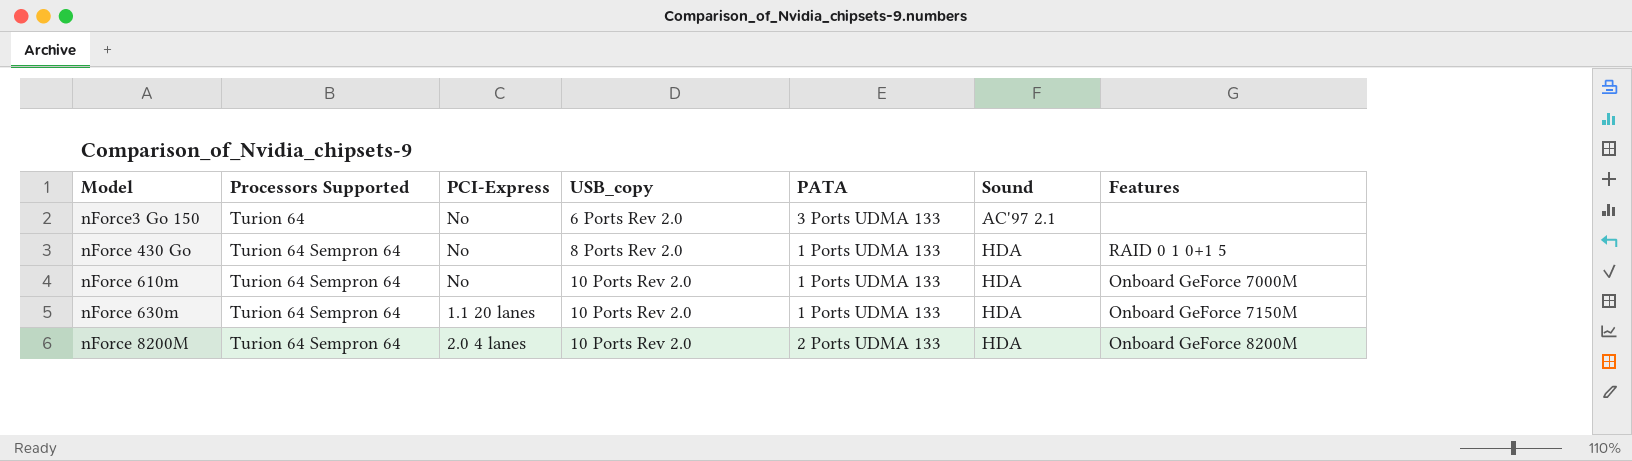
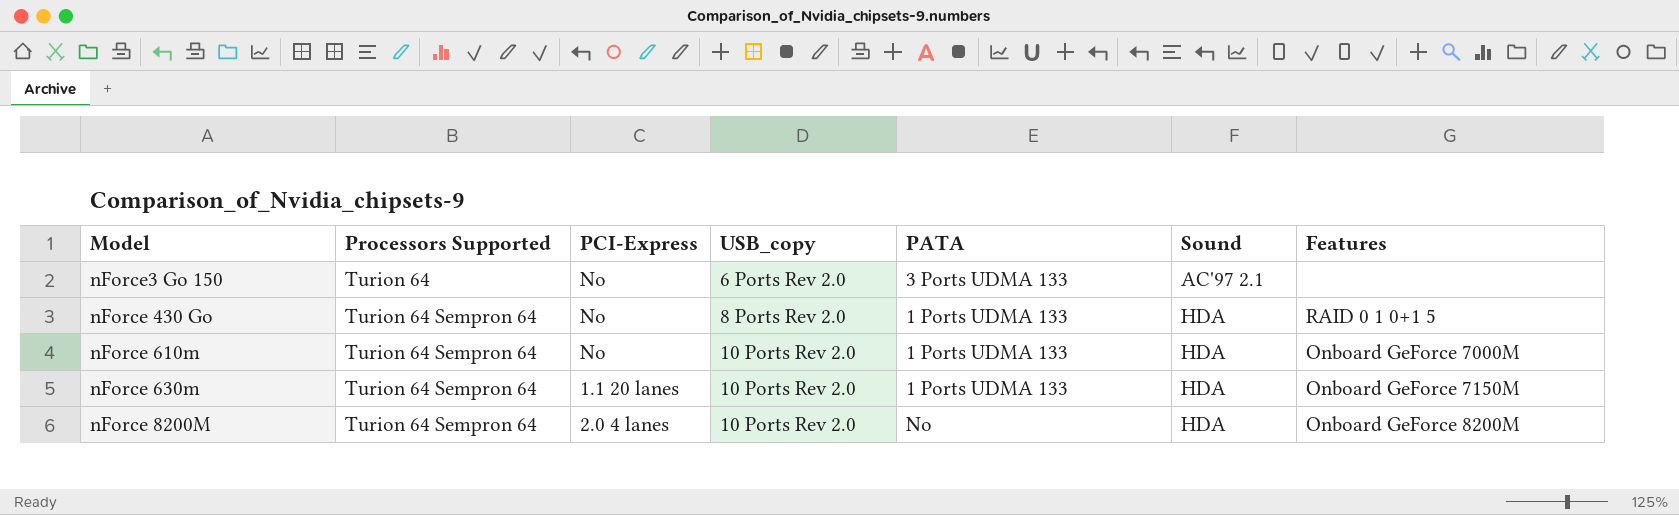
nForce 8200M | PATA: 2 Ports UDMA 133 -> No

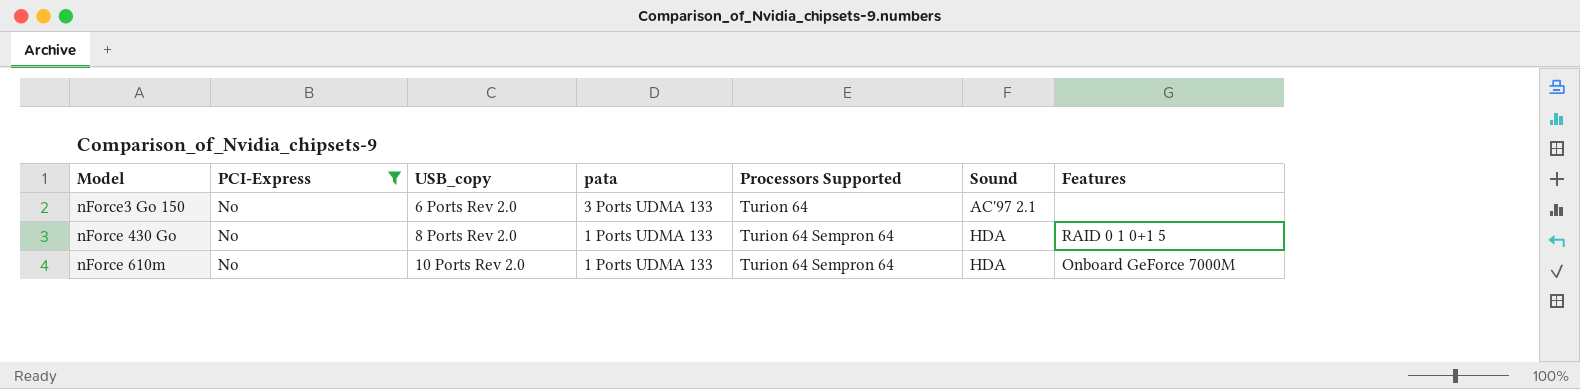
filter: none -> PCI-Express = No
column name: PATA -> pata
column Processors Supported | position: 2 -> 5

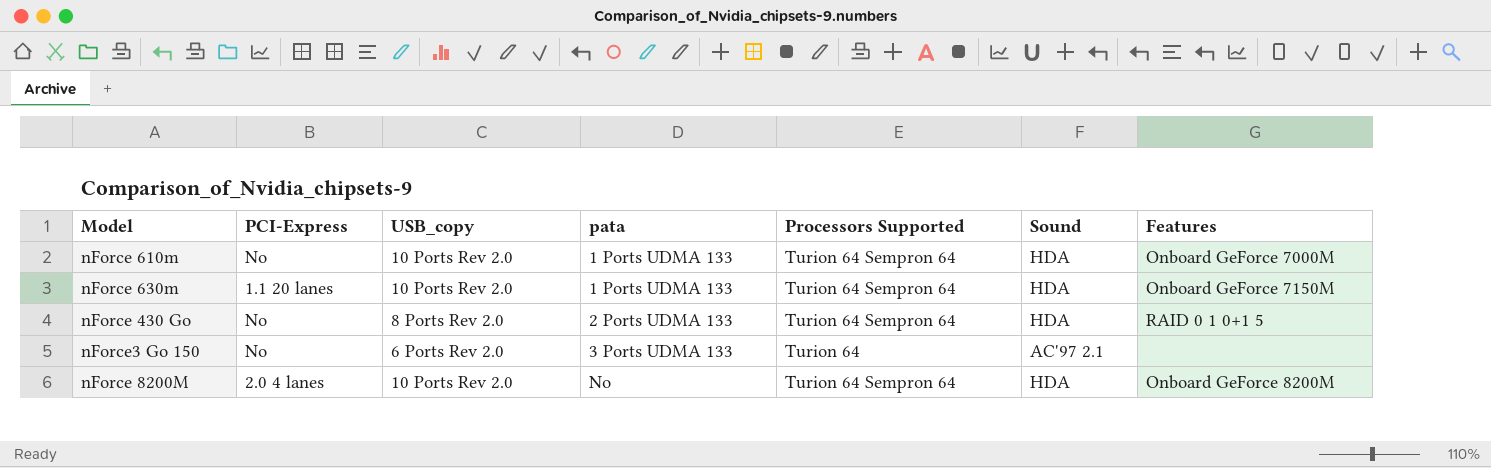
filter: PCI-Express = No -> none
row order: Model ascending -> pata ascending
nForce 430 Go | pata: 1 Ports UDMA 133 -> 2 Ports UDMA 133

